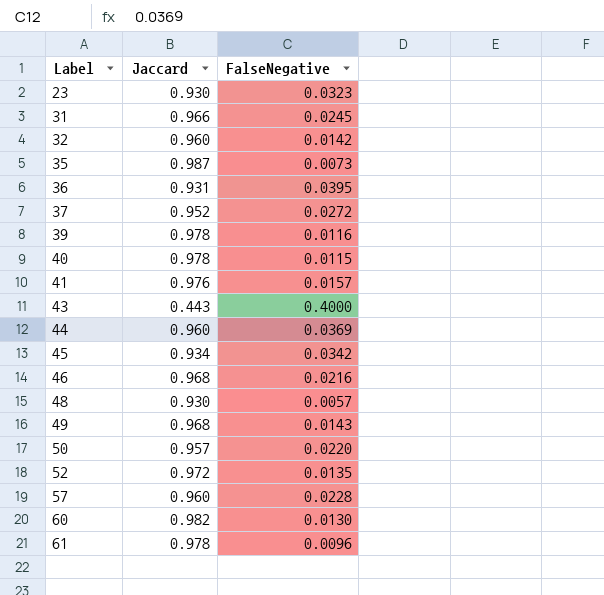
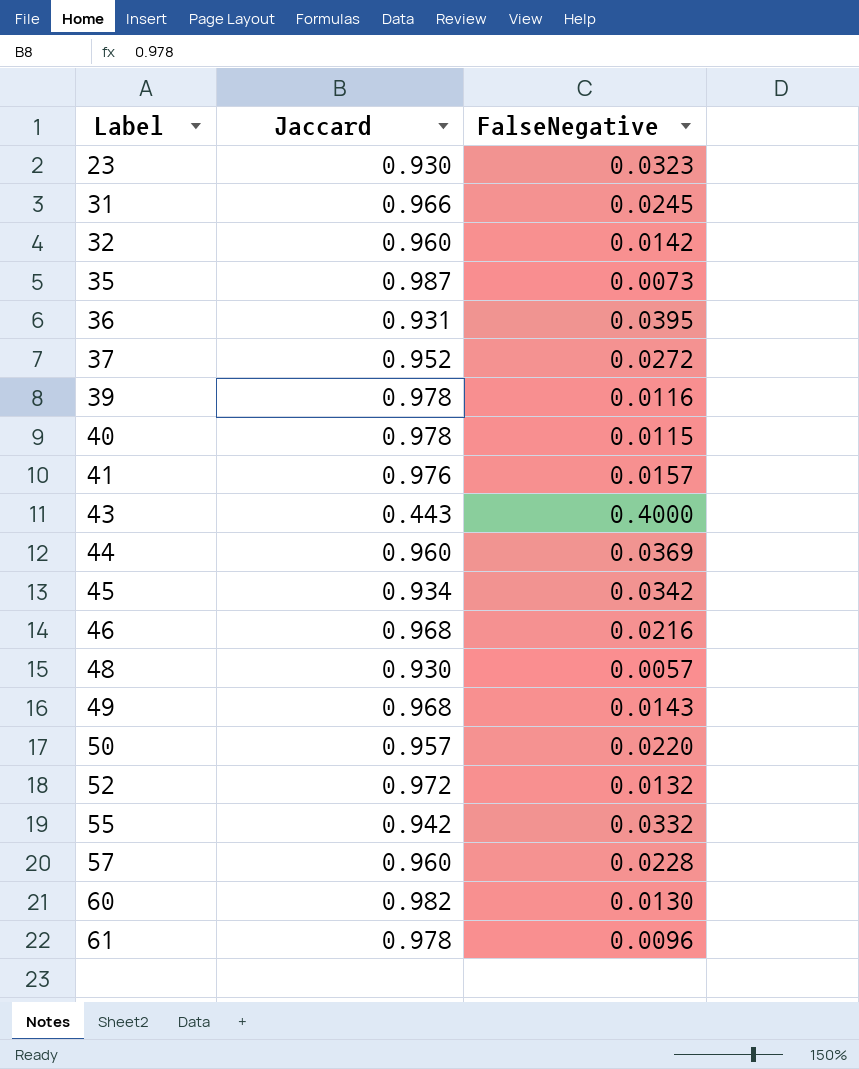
52 | FalseNegative: 0.0135 -> 0.0132
row 55: none -> 0.942 | 0.0332

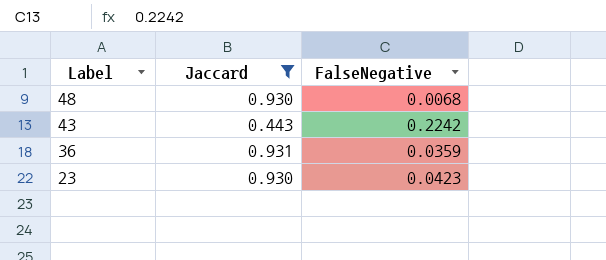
filter: none -> Jaccard <= 0.931
row order: Label ascending -> Label descending
48 | FalseNegative: 0.0057 -> 0.0068
43 | FalseNegative: 0.4000 -> 0.2242
36 | FalseNegative: 0.0395 -> 0.0359
23 | FalseNegative: 0.0323 -> 0.0423

